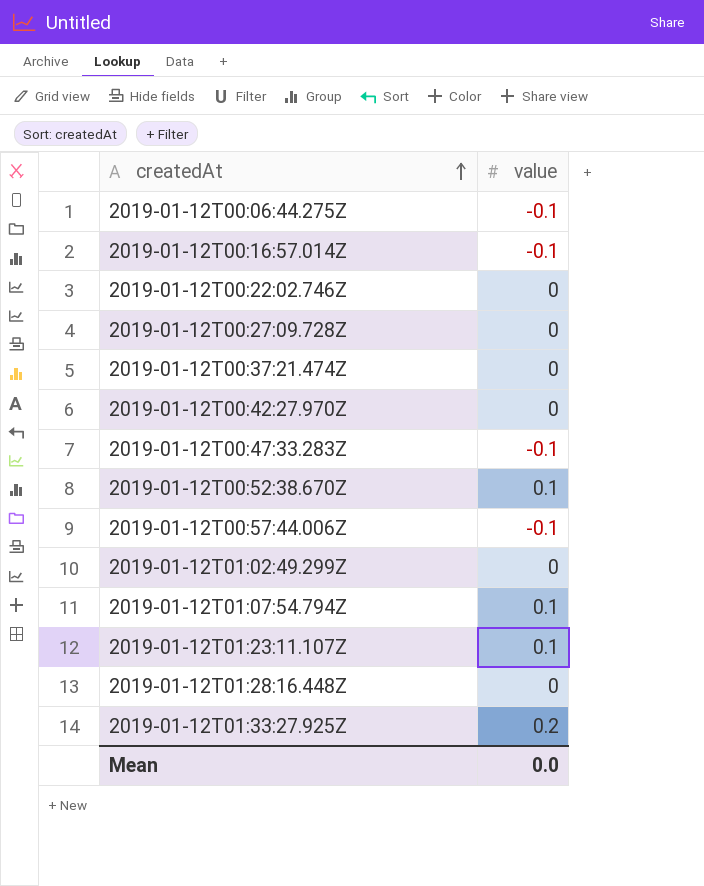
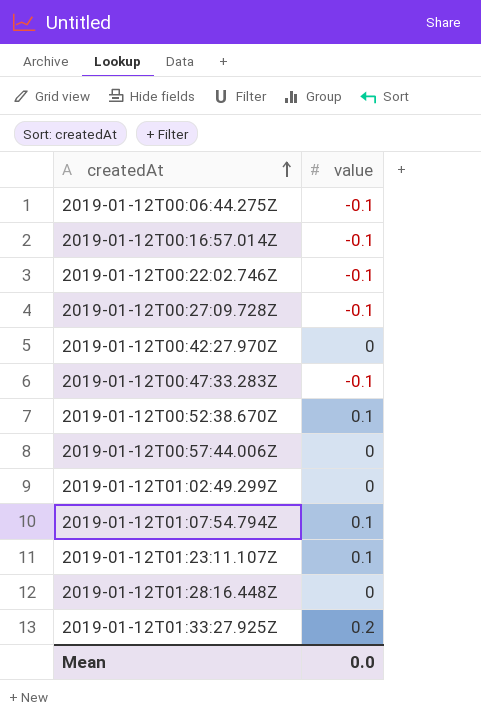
row 2019-01-12T00:37:21.474Z: 0 -> none
2019-01-12T00:22:02.746Z | value: 0 -> -0.1
2019-01-12T00:27:09.728Z | value: 0 -> -0.1
2019-01-12T00:57:44.006Z | value: -0.1 -> 0

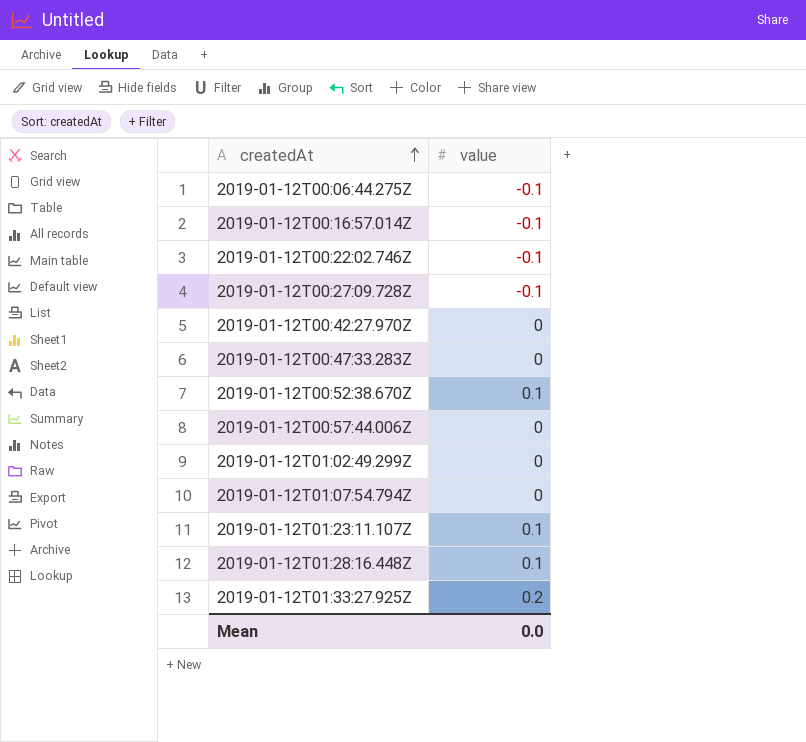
2019-01-12T00:47:33.283Z | value: -0.1 -> 0
2019-01-12T01:07:54.794Z | value: 0.1 -> 0
2019-01-12T01:28:16.448Z | value: 0 -> 0.1

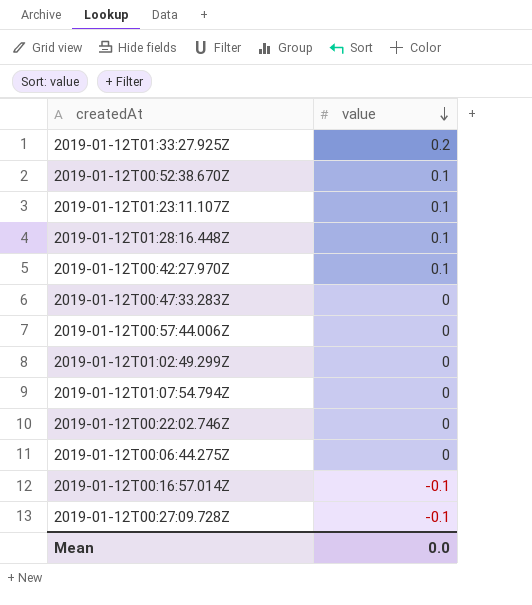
row order: createdAt ascending -> value descending
2019-01-12T00:42:27.970Z | value: 0 -> 0.1
2019-01-12T00:22:02.746Z | value: -0.1 -> 0
2019-01-12T00:06:44.275Z | value: -0.1 -> 0

